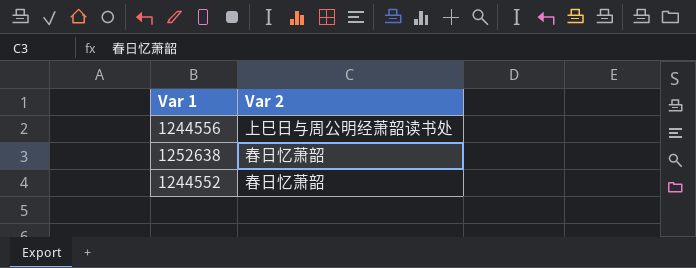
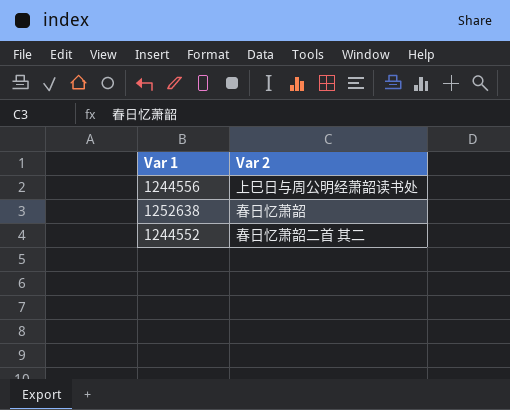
1244552 | Var 2: 春日忆萧韶 -> 春日忆萧韶二首 其二

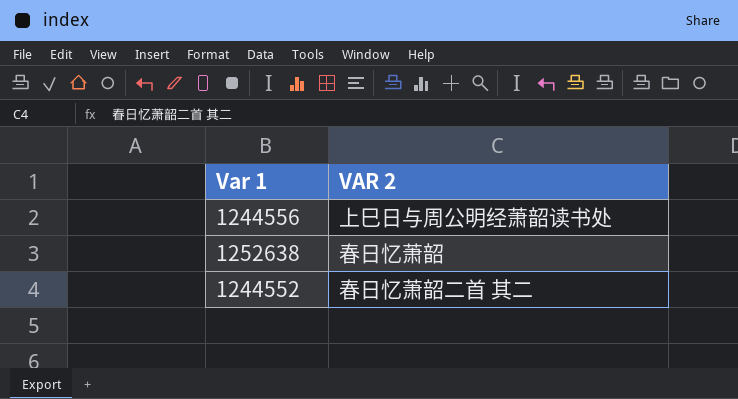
column name: Var 2 -> VAR 2

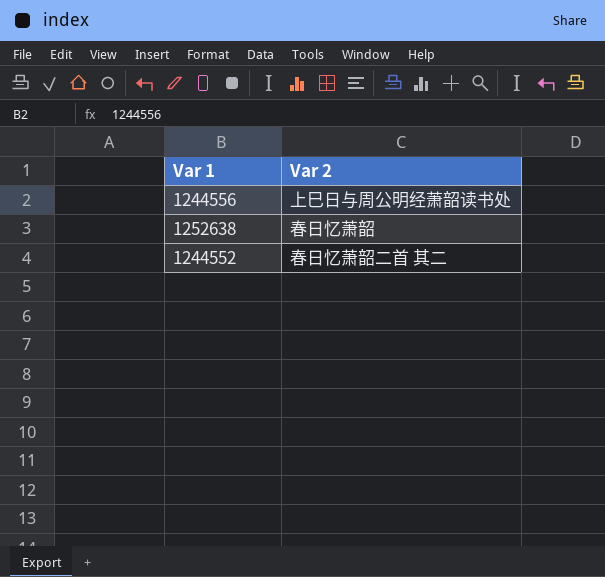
column name: VAR 2 -> Var 2

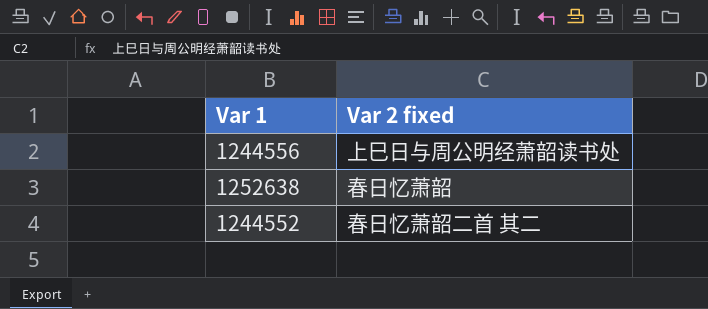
column name: Var 2 -> Var 2 fixed

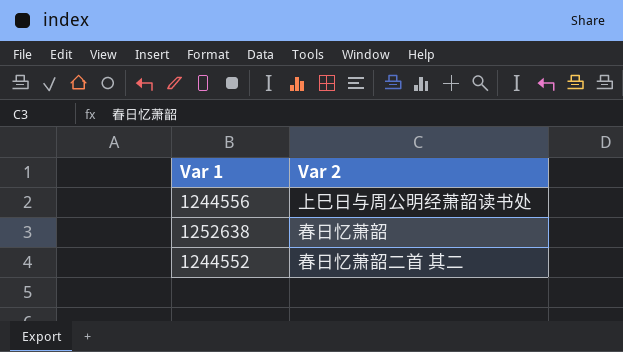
column name: Var 2 fixed -> Var 2

